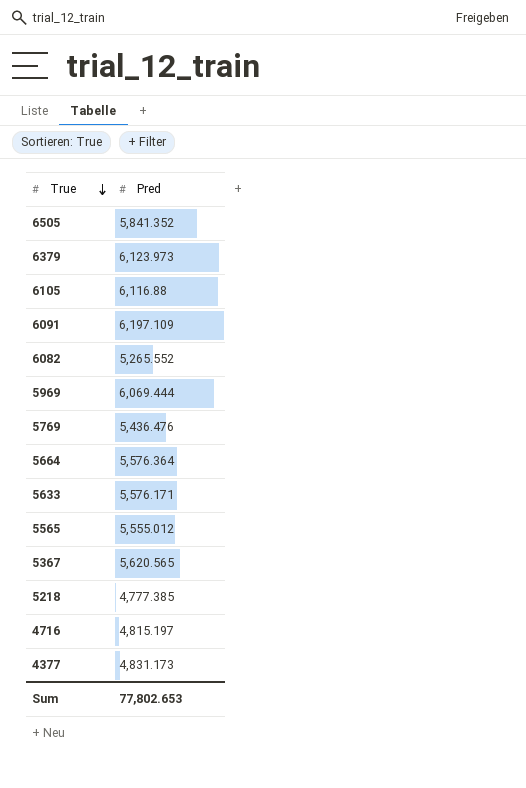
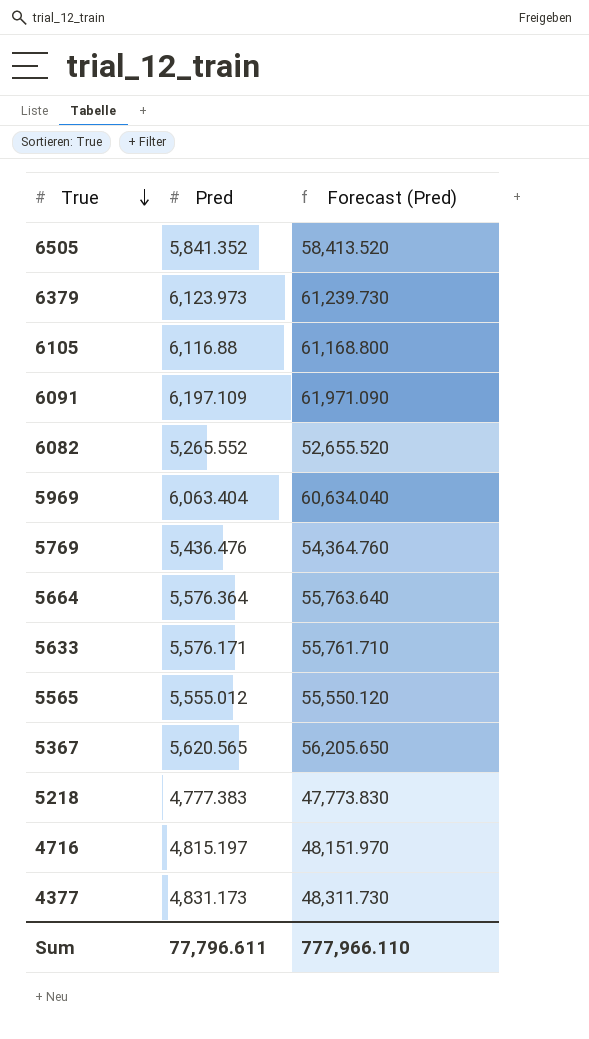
column Forecast (Pred) | formula: none -> [Pred] * 10
5969 | Pred: 6,069.444 -> 6,063.404
5218 | Pred: 4,777.385 -> 4,777.383
Sum | Pred: 77,802.653 -> 77,796.611

